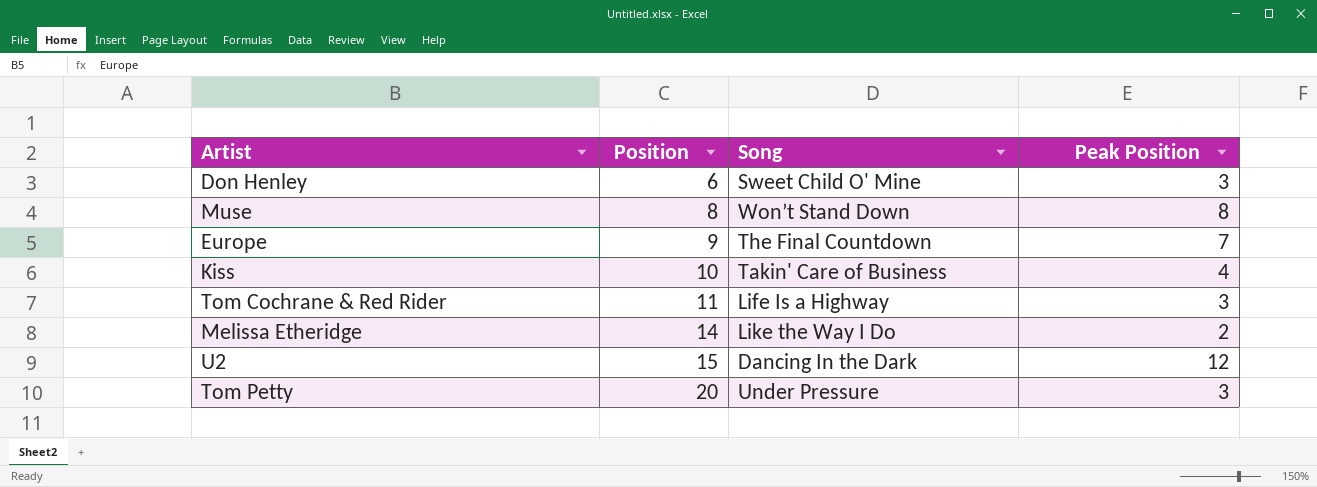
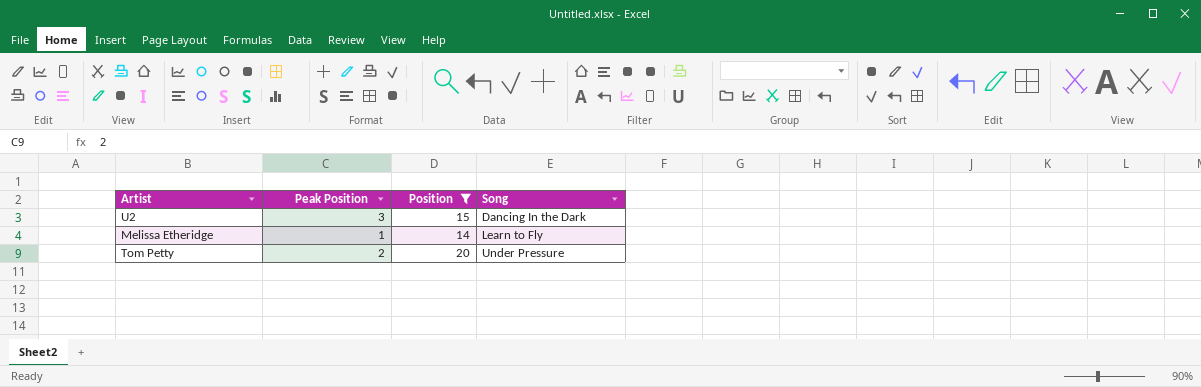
filter: none -> Position >= 14
row order: Position ascending -> Song ascending
column Peak Position | position: 4 -> 2
U2 | Peak Position: 12 -> 3
Melissa Etheridge | Peak Position: 2 -> 1
Melissa Etheridge | Song: Like the Way I Do -> Learn to Fly
Tom Petty | Peak Position: 3 -> 2

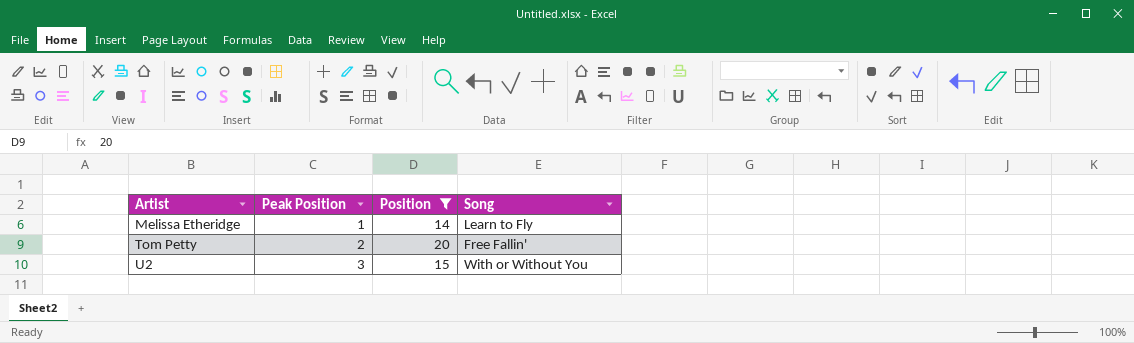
row order: Song ascending -> Artist ascending
Tom Petty | Song: Under Pressure -> Free Fallin'
U2 | Song: Dancing In the Dark -> With or Without You

